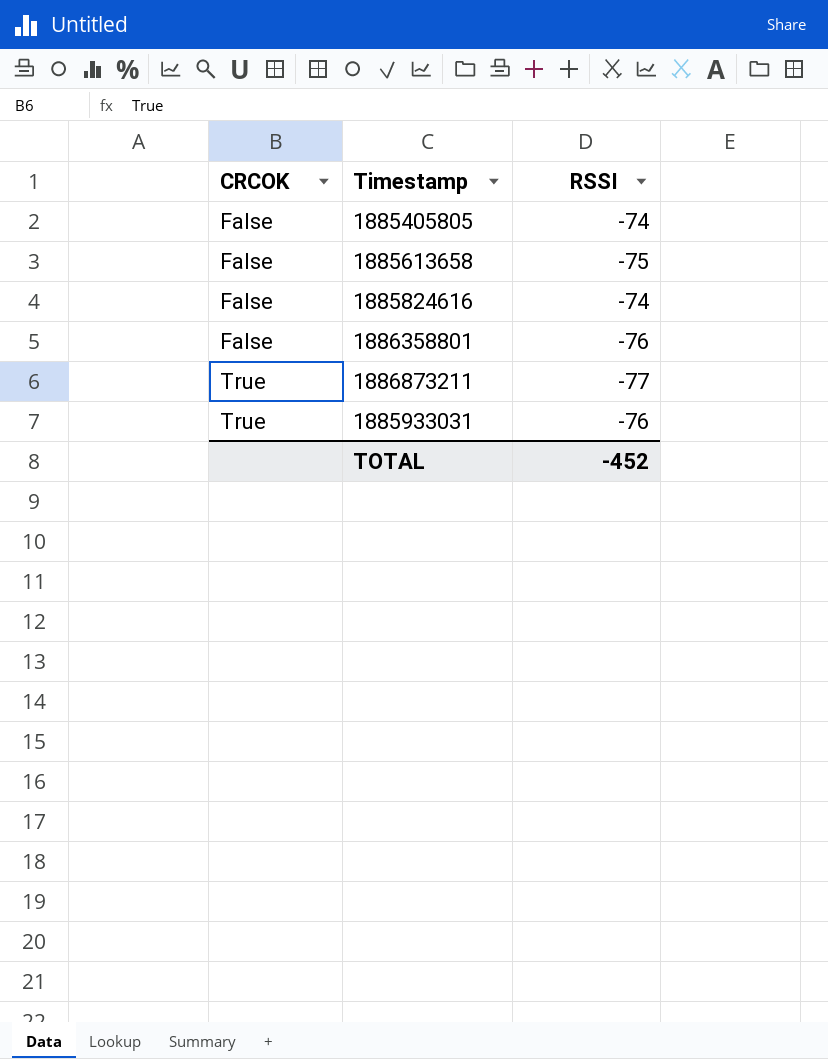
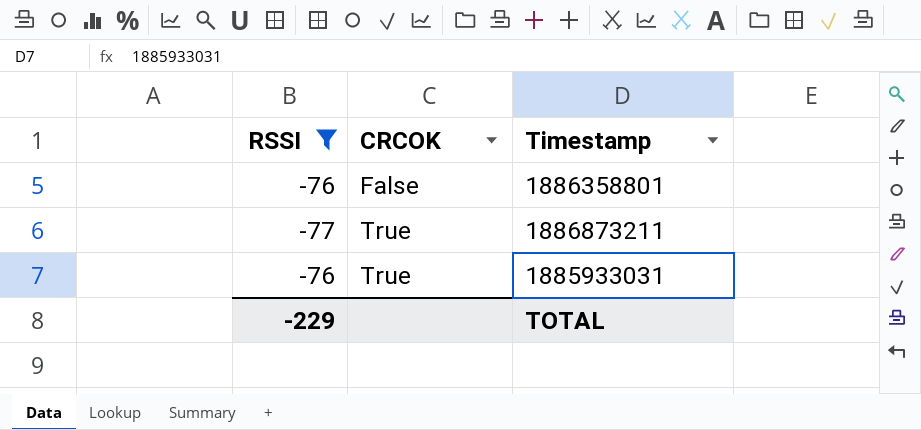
filter: none -> RSSI <= -76
column RSSI | position: 3 -> 1
TOTAL | RSSI: -452 -> -229

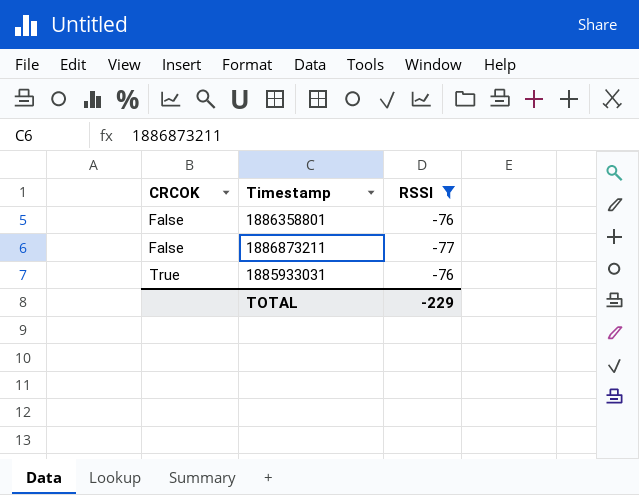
column RSSI | position: 1 -> 3
1886873211 | CRCOK: True -> False

